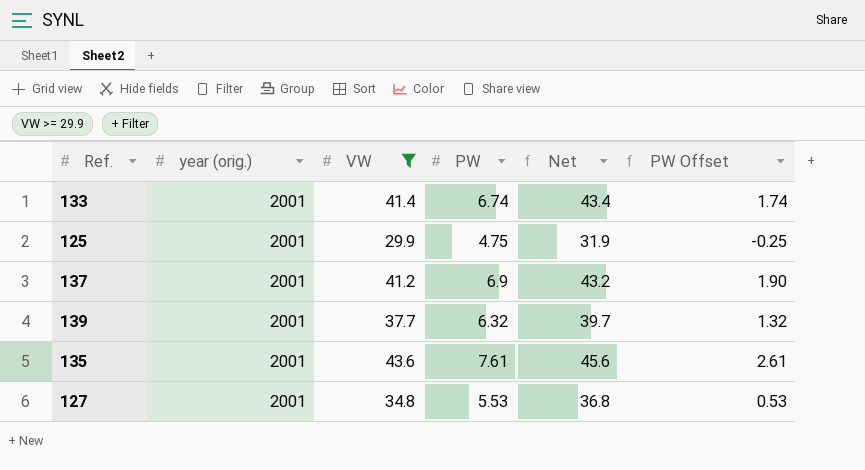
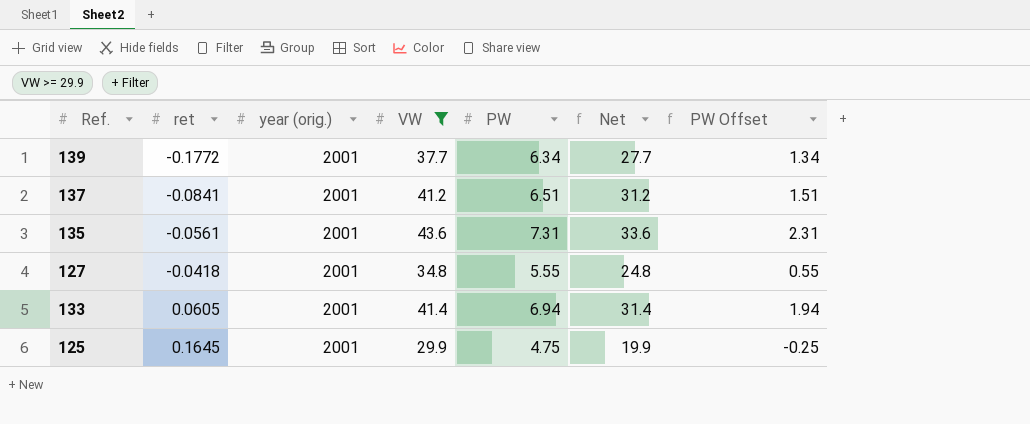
row order: none -> ret ascending
column ret | position: none -> 2
column Net | formula: [VW] + 2 -> [VW] - 10
139 | PW: 6.32 -> 6.34
139 | PW Offset: 1.32 -> 1.34
137 | PW: 6.9 -> 6.51
137 | PW Offset: 1.90 -> 1.51
135 | PW: 7.61 -> 7.31
135 | PW Offset: 2.61 -> 2.31
127 | PW: 5.53 -> 5.55
127 | PW Offset: 0.53 -> 0.55
133 | PW: 6.74 -> 6.94
133 | PW Offset: 1.74 -> 1.94

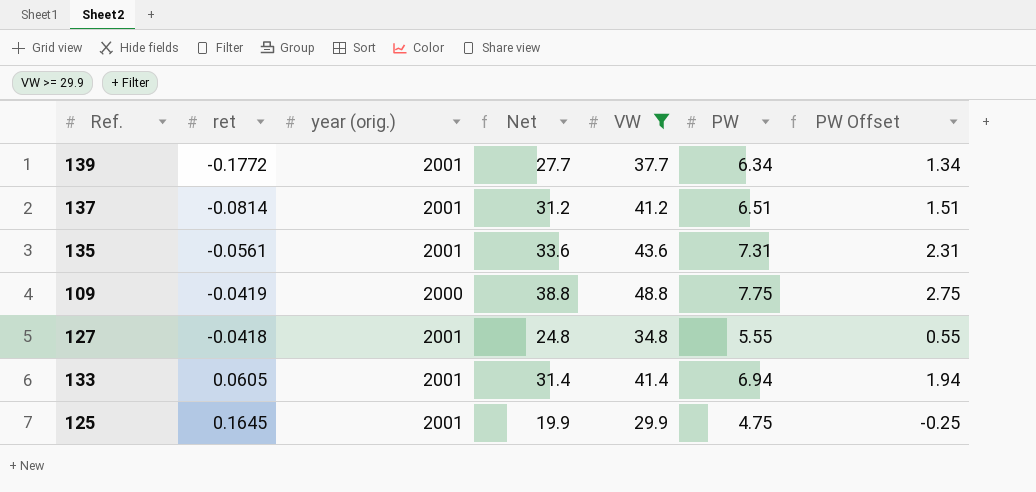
column Net | position: 6 -> 4
137 | ret: -0.0841 -> -0.0814
row 109: none -> -0.0419 | 2000 | 38.8 | 48.8 | 7.75 | 2.75

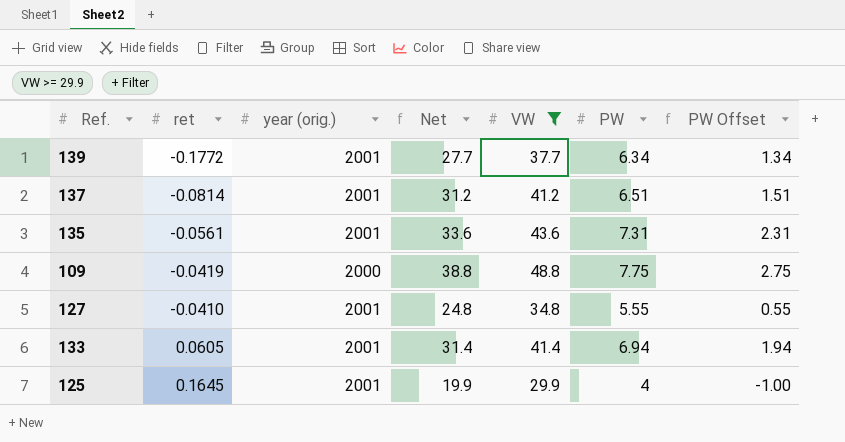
127 | ret: -0.0418 -> -0.0410
125 | PW: 4.75 -> 4
125 | PW Offset: -0.25 -> -1.00

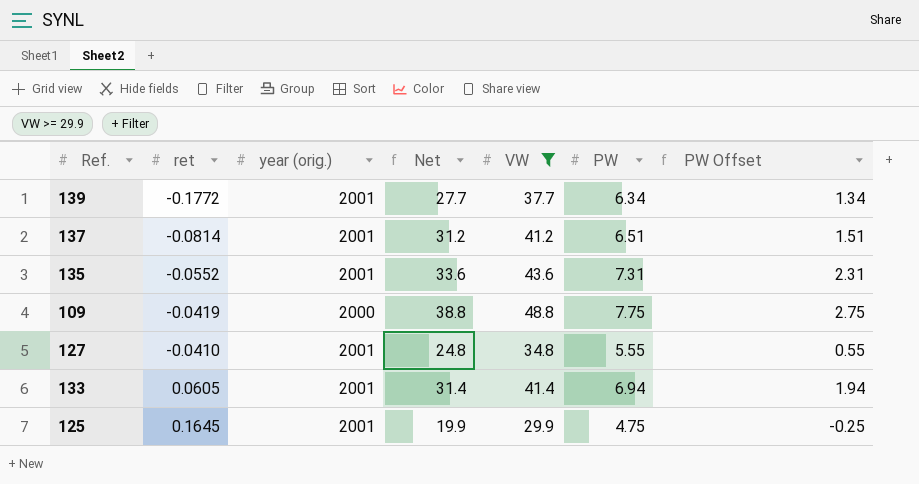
135 | ret: -0.0561 -> -0.0552
125 | PW: 4 -> 4.75
125 | PW Offset: -1.00 -> -0.25

